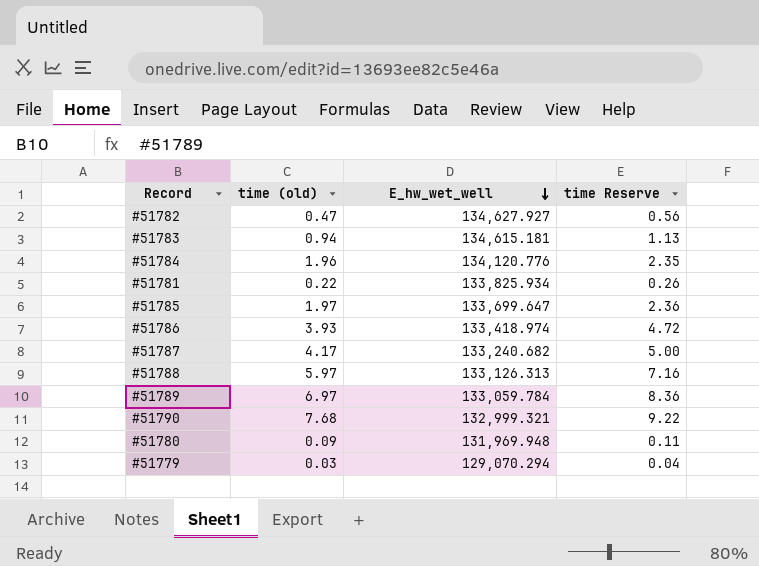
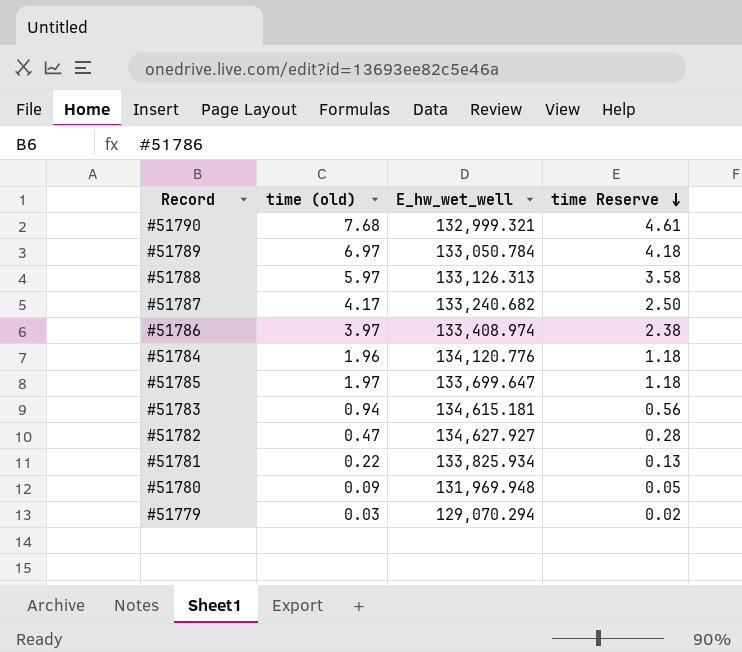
row order: E_hw_wet_well descending -> time Reserve descending
column time Reserve | formula: [time (old)] * 1.2 -> [time (old)] * 0.6
#51789 | E_hw_wet_well: 133,059.784 -> 133,050.784
#51786 | time (old): 3.93 -> 3.97
#51786 | E_hw_wet_well: 133,418.974 -> 133,408.974

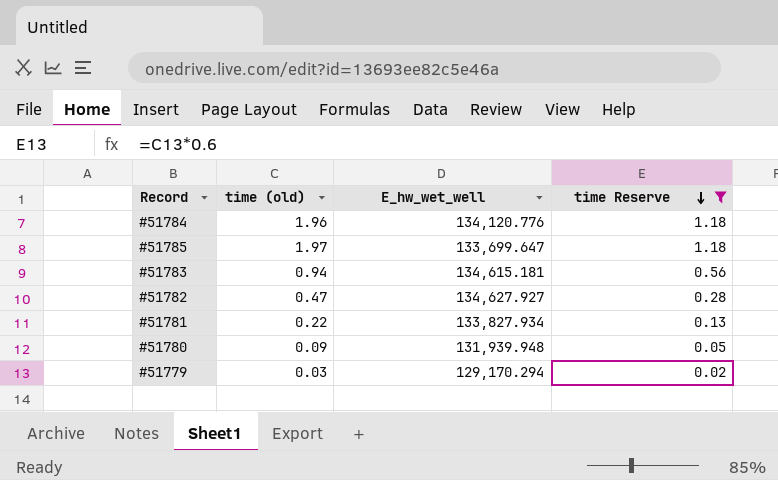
filter: none -> time Reserve <= 1.18
#51781 | E_hw_wet_well: 133,825.934 -> 133,827.934
#51780 | E_hw_wet_well: 131,969.948 -> 131,939.948
#51779 | E_hw_wet_well: 129,070.294 -> 129,170.294

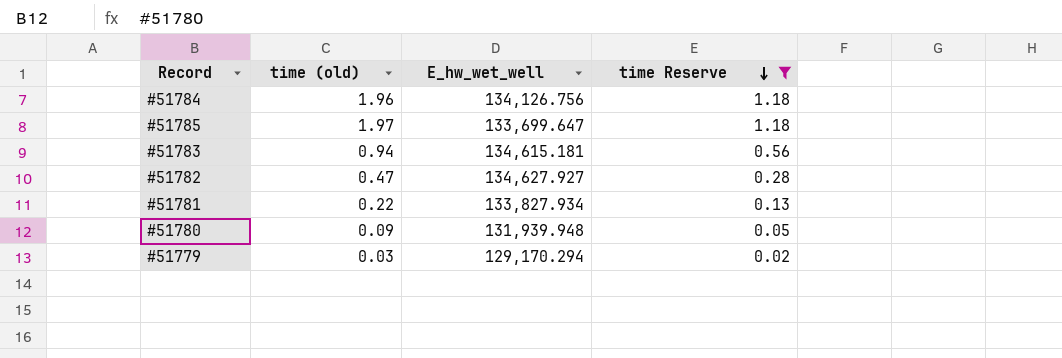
#51784 | E_hw_wet_well: 134,120.776 -> 134,126.756

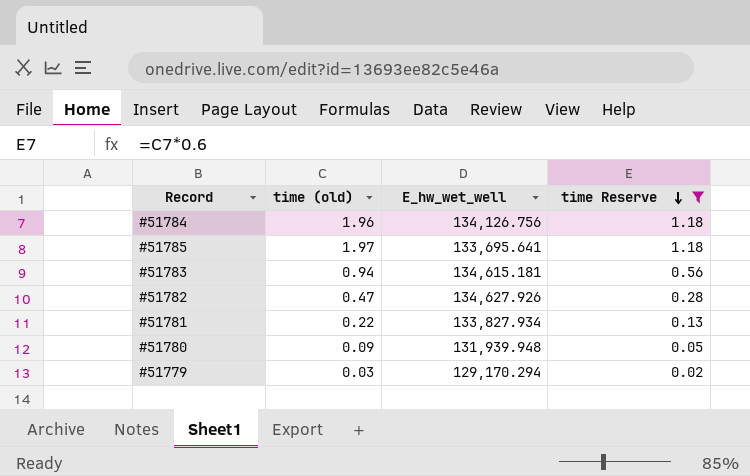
#51785 | E_hw_wet_well: 133,699.647 -> 133,695.641
#51782 | E_hw_wet_well: 134,627.927 -> 134,627.926

